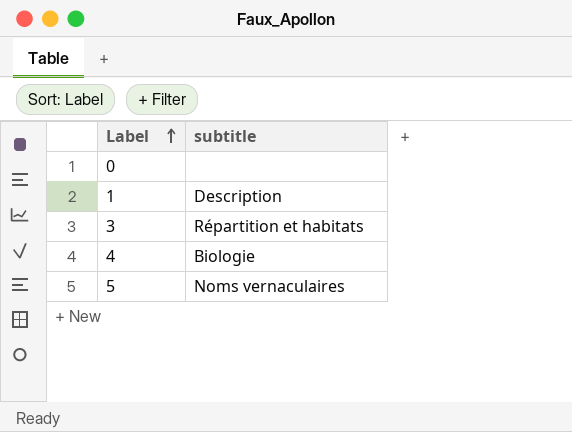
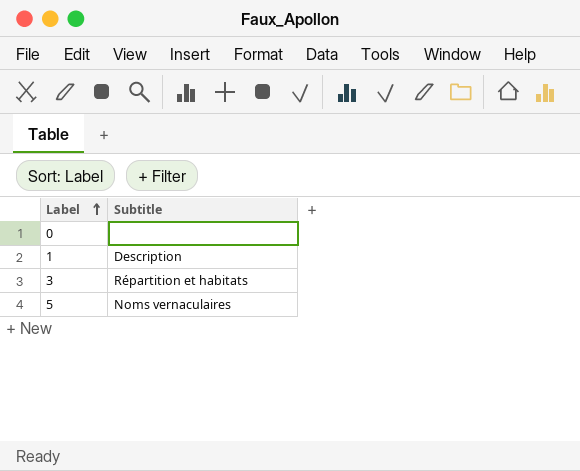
column name: subtitle -> Subtitle
row 4: Biologie -> none

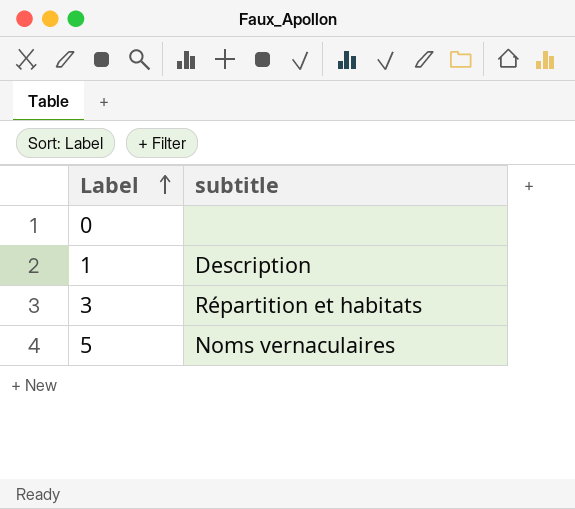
column name: Subtitle -> subtitle

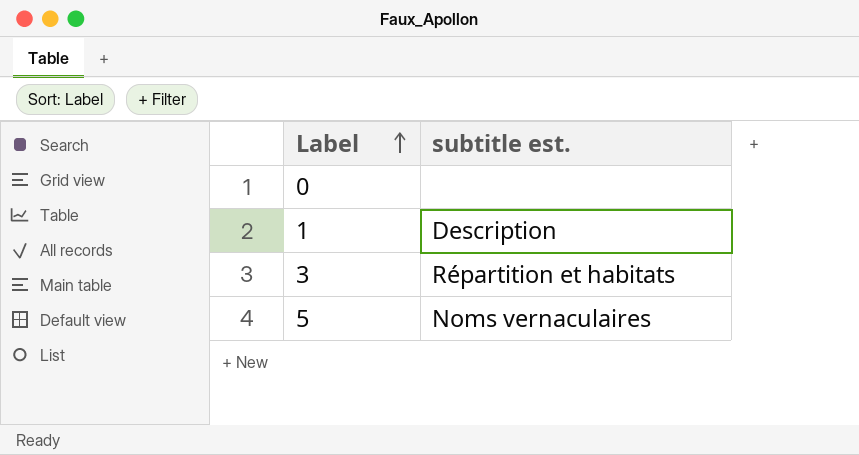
column name: subtitle -> subtitle est.

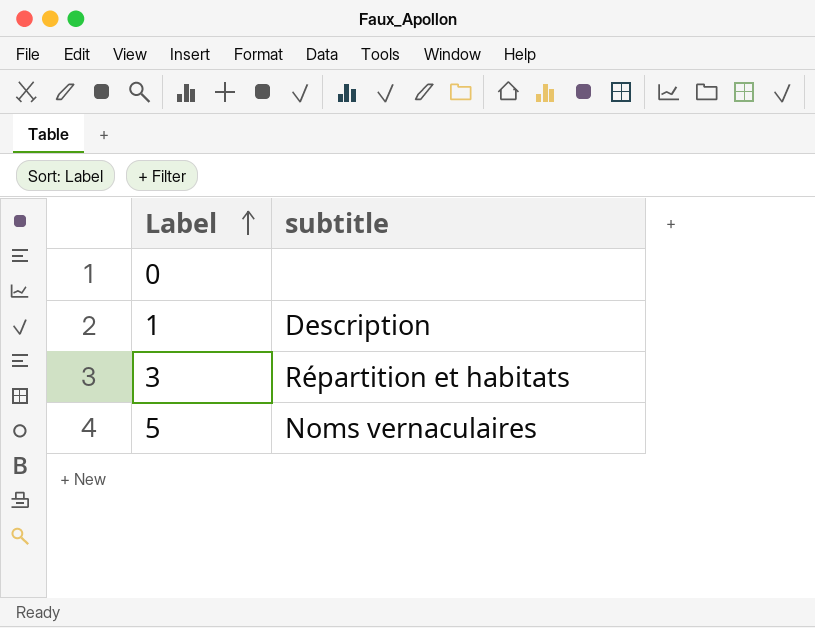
column name: subtitle est. -> subtitle

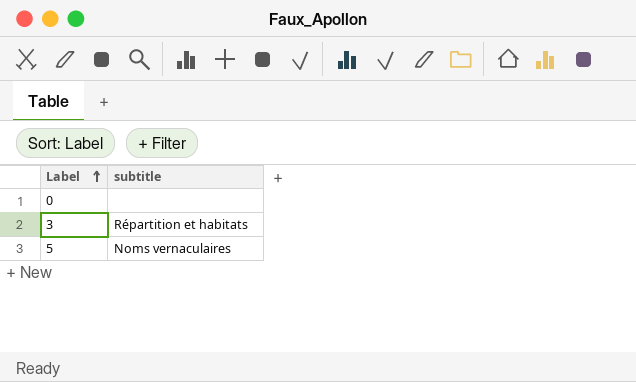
row 1: Description -> none

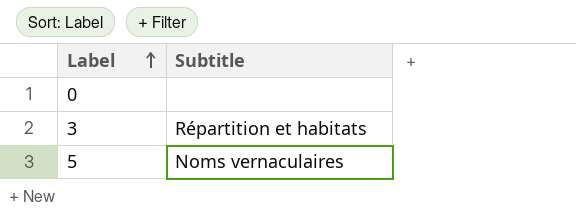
column name: subtitle -> Subtitle

